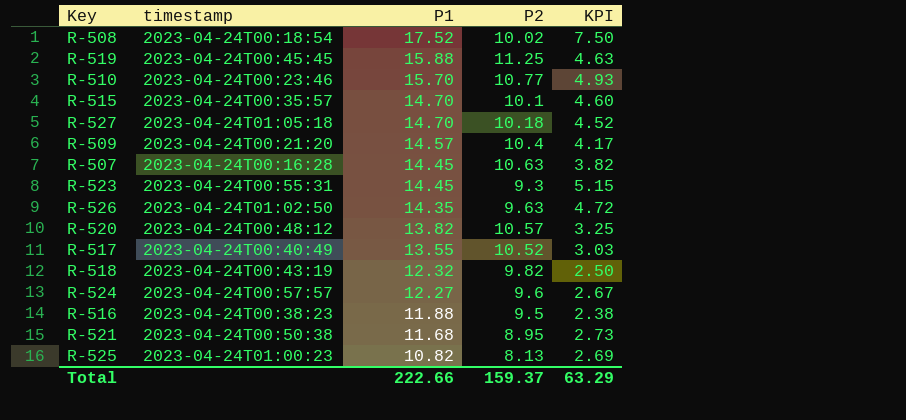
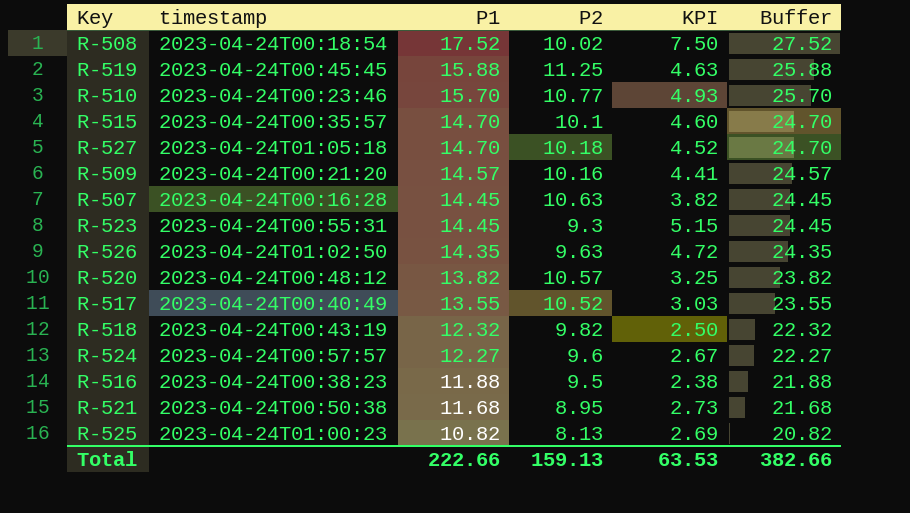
column Buffer | formula: none -> [P1] + 10
R-509 | P2: 10.4 -> 10.16
R-509 | KPI: 4.17 -> 4.41
Total | P2: 159.37 -> 159.13
Total | KPI: 63.29 -> 63.53

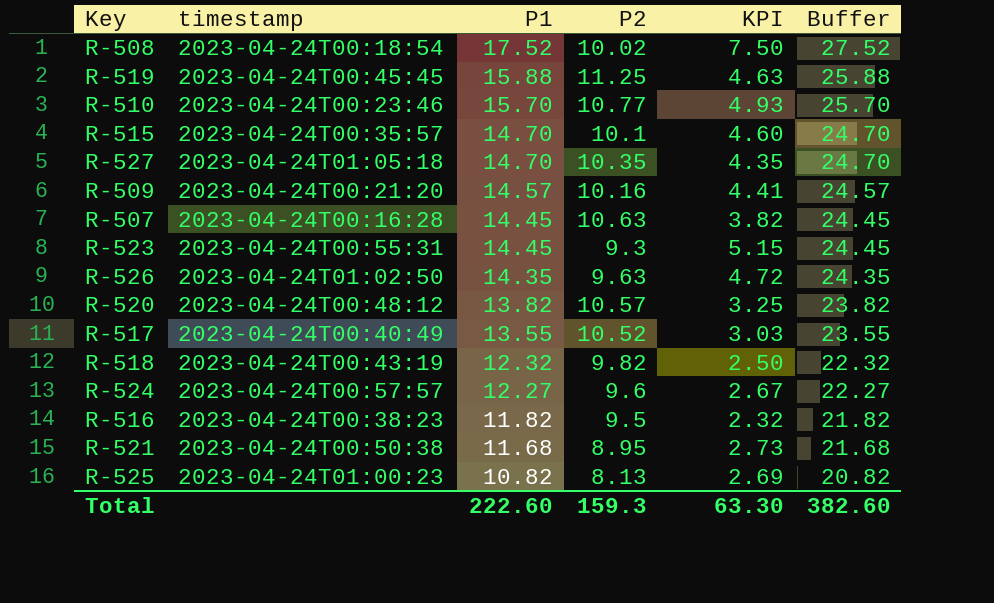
R-527 | P2: 10.18 -> 10.35
R-527 | KPI: 4.52 -> 4.35
R-516 | P1: 11.88 -> 11.82
R-516 | KPI: 2.38 -> 2.32
R-516 | Buffer: 21.88 -> 21.82
Total | P1: 222.66 -> 222.60
Total | P2: 159.13 -> 159.3
Total | KPI: 63.53 -> 63.30
Total | Buffer: 382.66 -> 382.60

